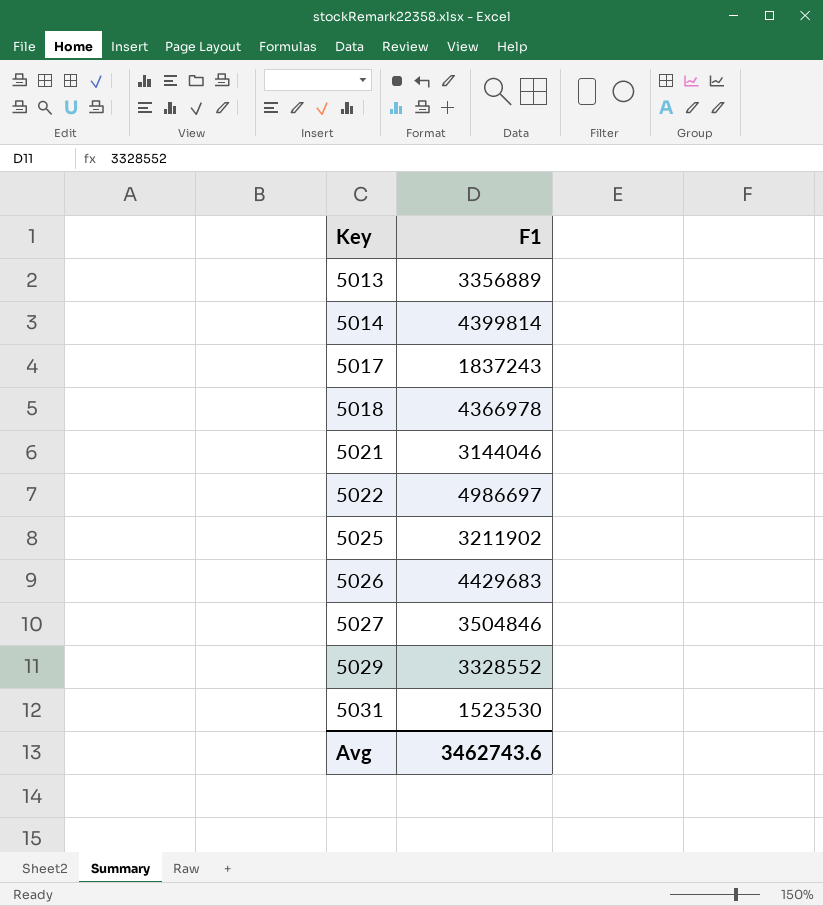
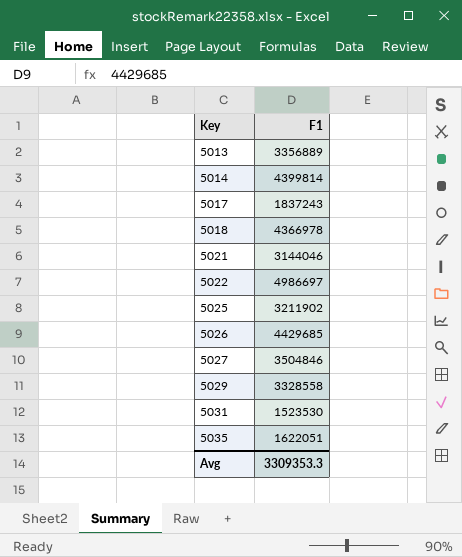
5026 | F1: 4429683 -> 4429685
5029 | F1: 3328552 -> 3328558
row 5035: none -> 1622051
Avg | F1: 3462743.6 -> 3309353.3

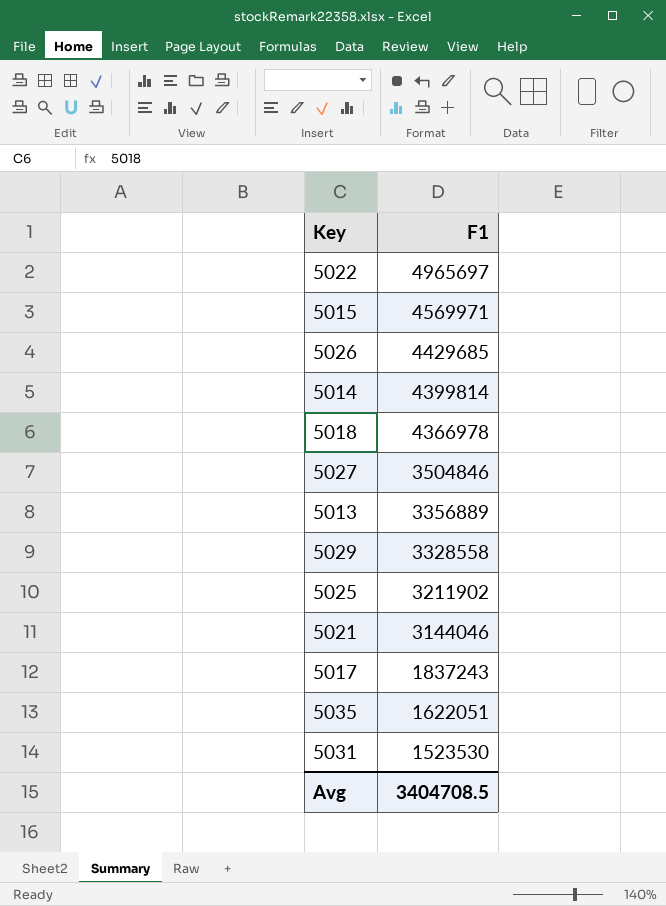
row order: Key ascending -> F1 descending
5022 | F1: 4986697 -> 4965697
row 5015: none -> 4569971
Avg | F1: 3309353.3 -> 3404708.5

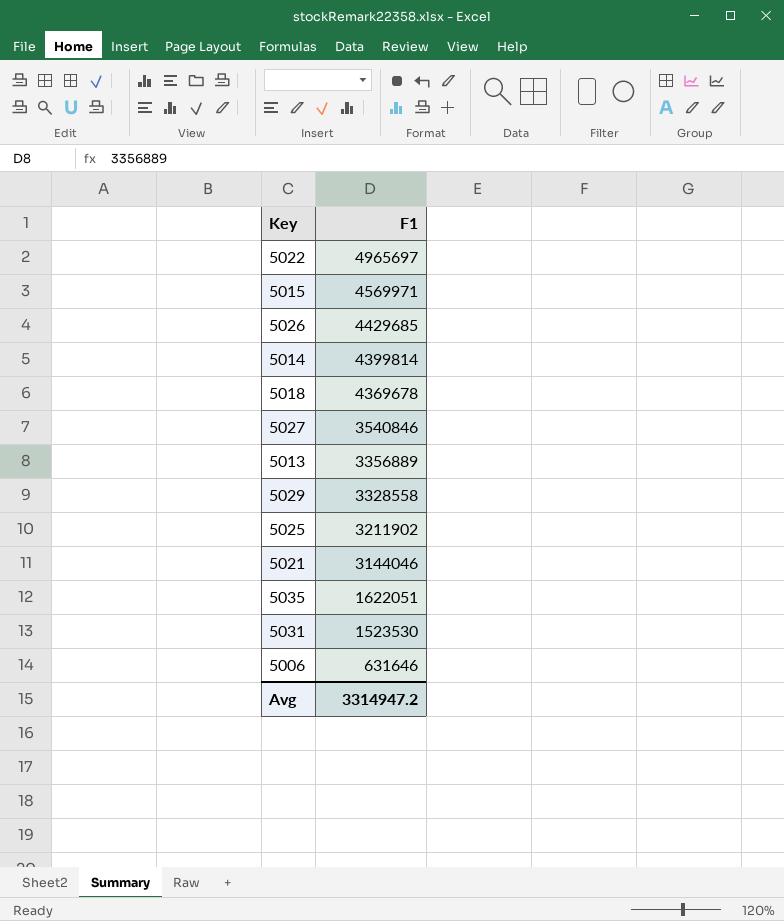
row 5017: 1837243 -> none
5018 | F1: 4366978 -> 4369678
5027 | F1: 3504846 -> 3540846
row 5006: none -> 631646
Avg | F1: 3404708.5 -> 3314947.2

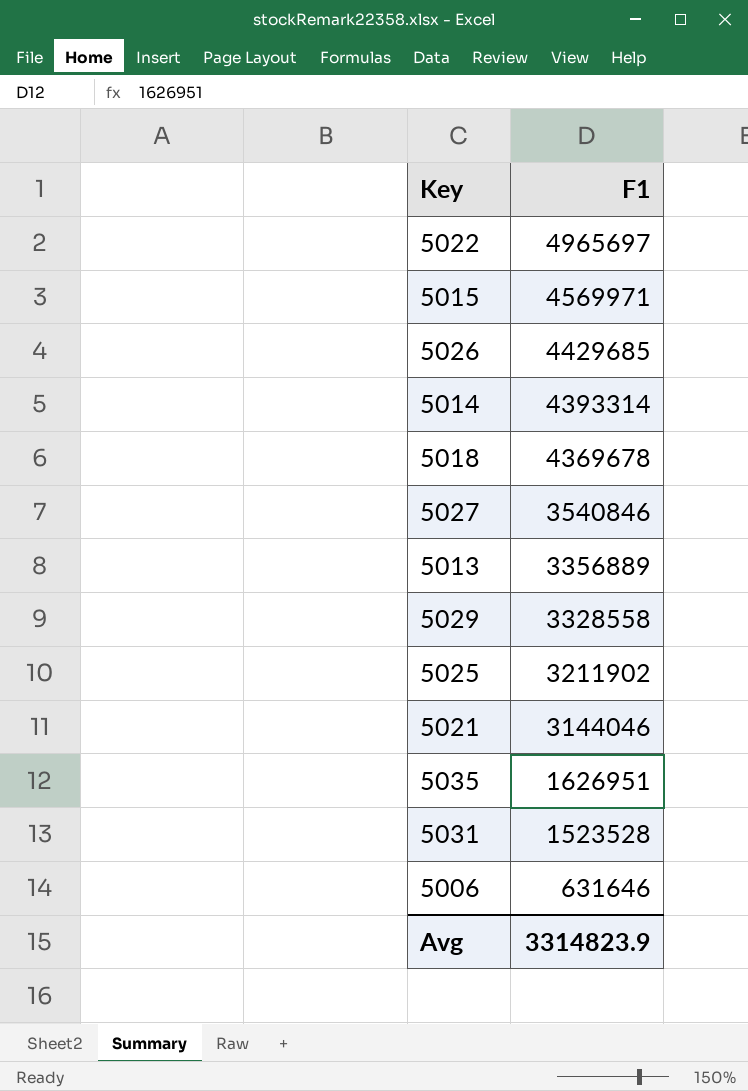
5014 | F1: 4399814 -> 4393314
5035 | F1: 1622051 -> 1626951
5031 | F1: 1523530 -> 1523528
Avg | F1: 3314947.2 -> 3314823.9

